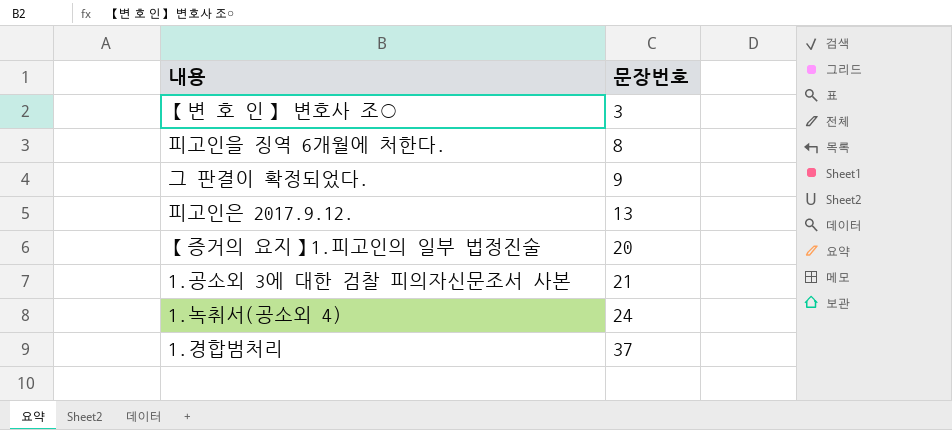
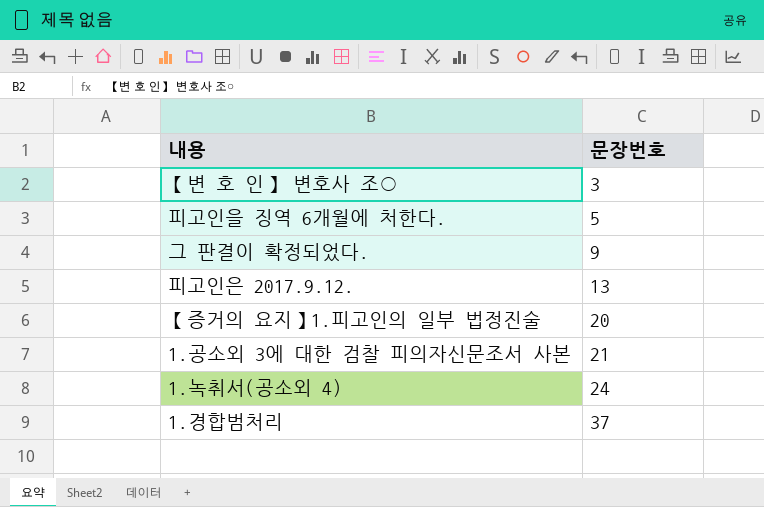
피고인을 징역 6개월에 처한다. | 문장번호: 8 -> 5

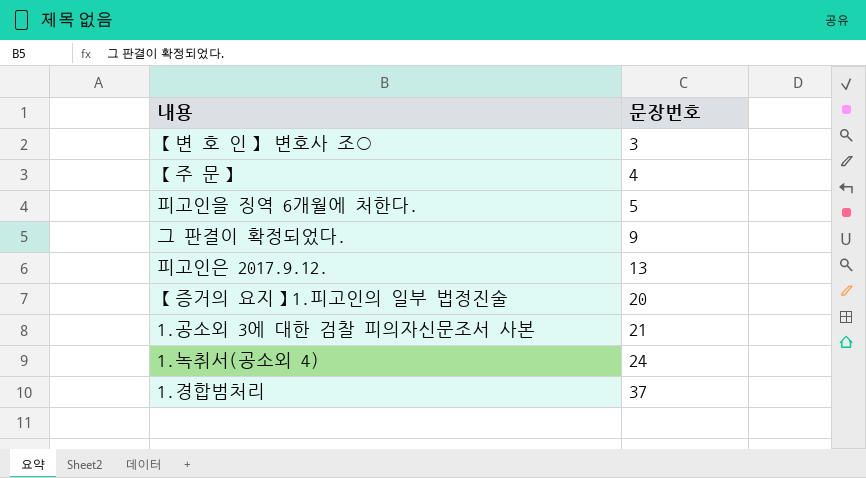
row 【주 문】: none -> 4

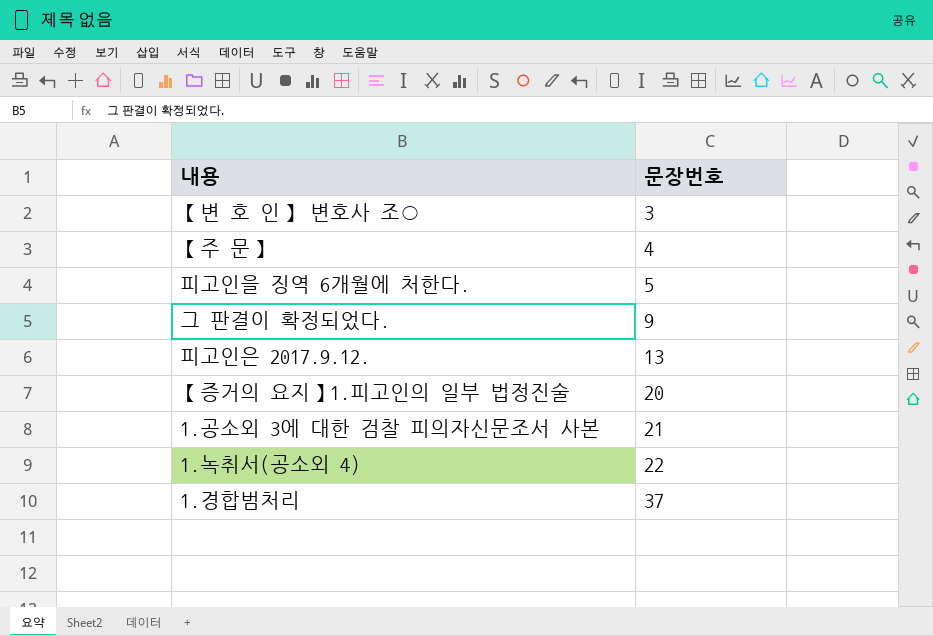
1.녹취서(공소외 4) | 문장번호: 24 -> 22

